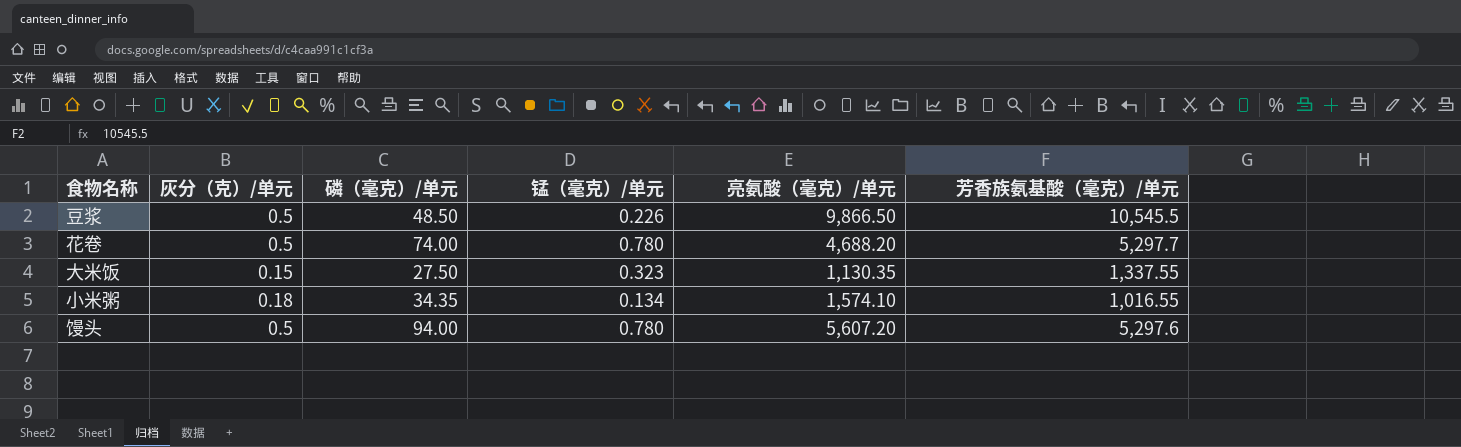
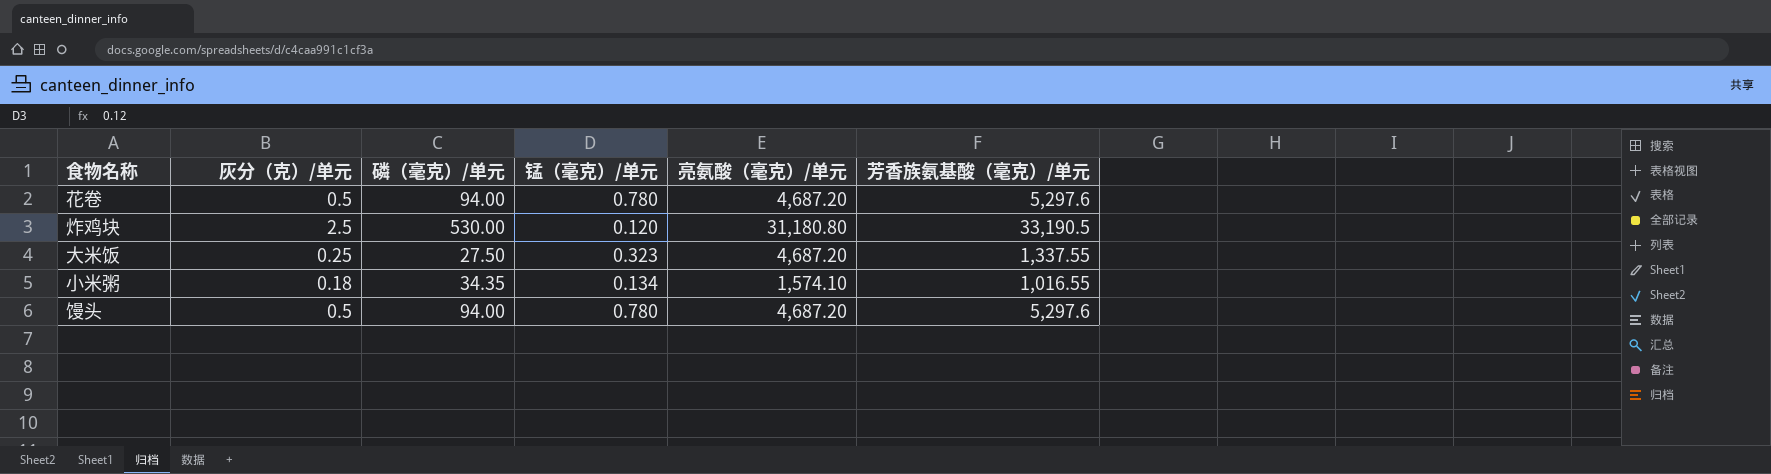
row 豆浆: 0.5 | 48.50 | 0.226 | 9,866.50 | 10,545.5 -> none
花卷 | 磷（毫克）/单元: 74.00 -> 94.00
花卷 | 亮氨酸（毫克）/单元: 4,688.20 -> 4,687.20
花卷 | 芳香族氨基酸（毫克）/单元: 5,297.7 -> 5,297.6
row 炸鸡块: none -> 2.5 | 530.00 | 0.120 | 31,180.80 | 33,190.5
大米饭 | 灰分（克）/单元: 0.15 -> 0.25
大米饭 | 亮氨酸（毫克）/单元: 1,130.35 -> 4,687.20
馒头 | 亮氨酸（毫克）/单元: 5,607.20 -> 4,687.20

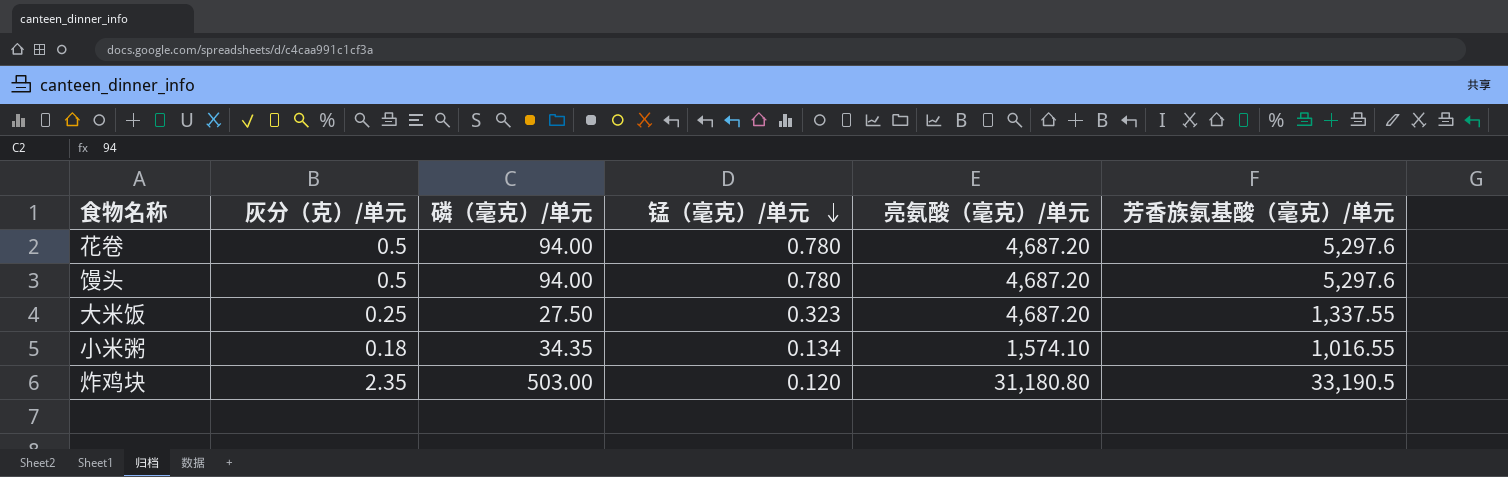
row order: none -> 锰（毫克）/单元 descending
炸鸡块 | 灰分（克）/单元: 2.5 -> 2.35
炸鸡块 | 磷（毫克）/单元: 530.00 -> 503.00

